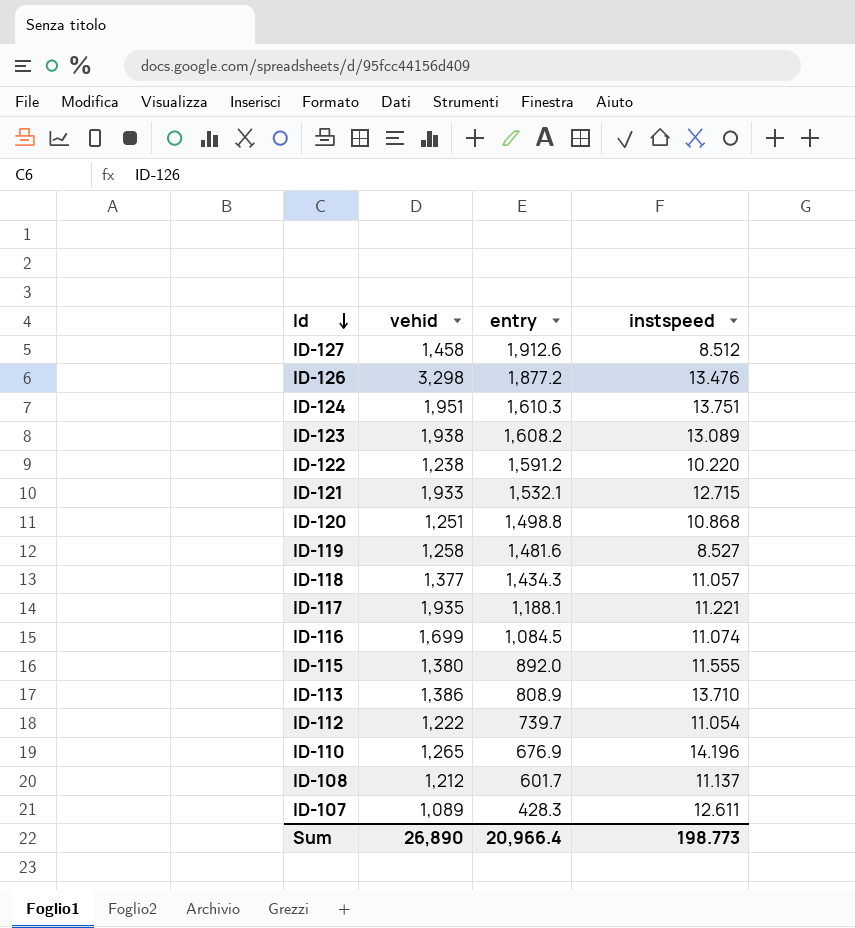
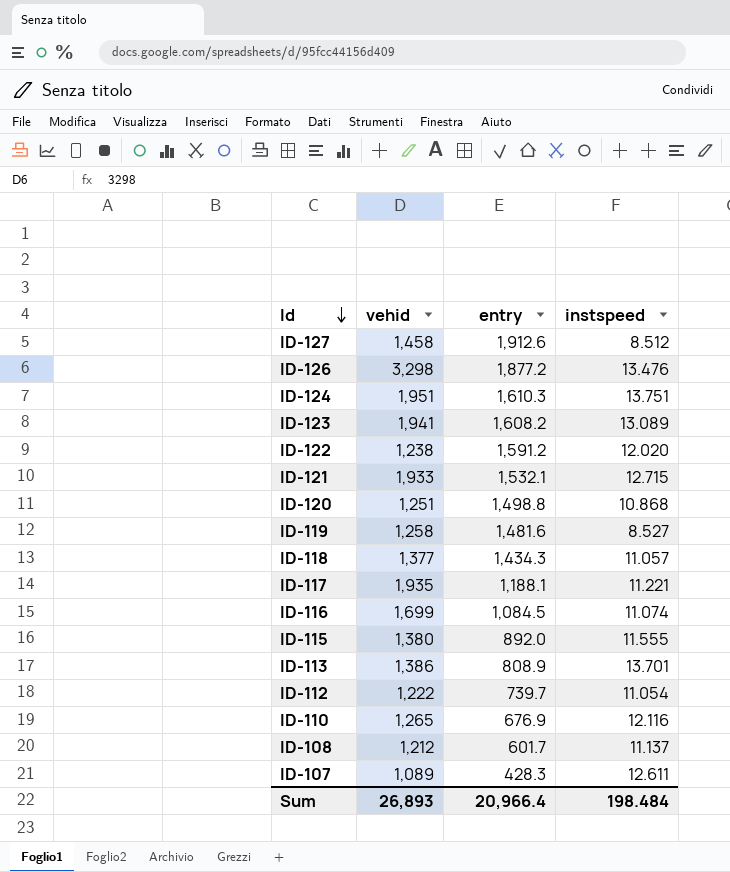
ID-123 | vehid: 1,938 -> 1,941
ID-122 | instspeed: 10.220 -> 12.020
ID-113 | instspeed: 13.710 -> 13.701
ID-110 | instspeed: 14.196 -> 12.116
Sum | vehid: 26,890 -> 26,893
Sum | instspeed: 198.773 -> 198.484

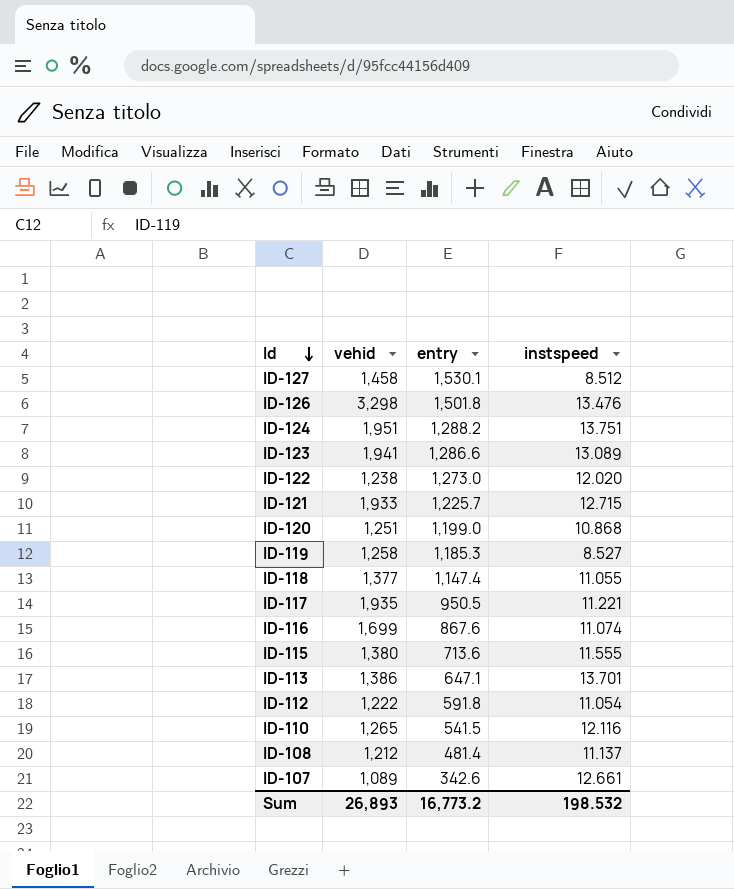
ID-127 | entry: 1,912.6 -> 1,530.1
ID-126 | entry: 1,877.2 -> 1,501.8
ID-124 | entry: 1,610.3 -> 1,288.2
ID-123 | entry: 1,608.2 -> 1,286.6
ID-122 | entry: 1,591.2 -> 1,273.0
ID-121 | entry: 1,532.1 -> 1,225.7
ID-120 | entry: 1,498.8 -> 1,199.0
ID-119 | entry: 1,481.6 -> 1,185.3
ID-118 | entry: 1,434.3 -> 1,147.4
ID-118 | instspeed: 11.057 -> 11.055
ID-117 | entry: 1,188.1 -> 950.5
ID-116 | entry: 1,084.5 -> 867.6
ID-115 | entry: 892.0 -> 713.6
ID-113 | entry: 808.9 -> 647.1
ID-112 | entry: 739.7 -> 591.8
ID-110 | entry: 676.9 -> 541.5
ID-108 | entry: 601.7 -> 481.4
ID-107 | entry: 428.3 -> 342.6
ID-107 | instspeed: 12.611 -> 12.661
Sum | entry: 20,966.4 -> 16,773.2
Sum | instspeed: 198.484 -> 198.532

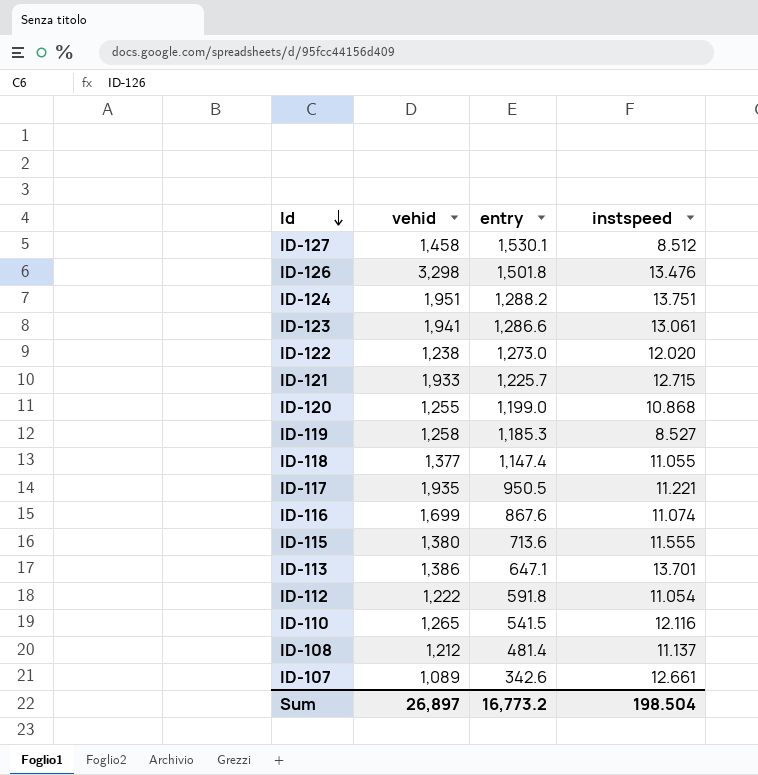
ID-123 | instspeed: 13.089 -> 13.061
ID-120 | vehid: 1,251 -> 1,255
Sum | vehid: 26,893 -> 26,897
Sum | instspeed: 198.532 -> 198.504

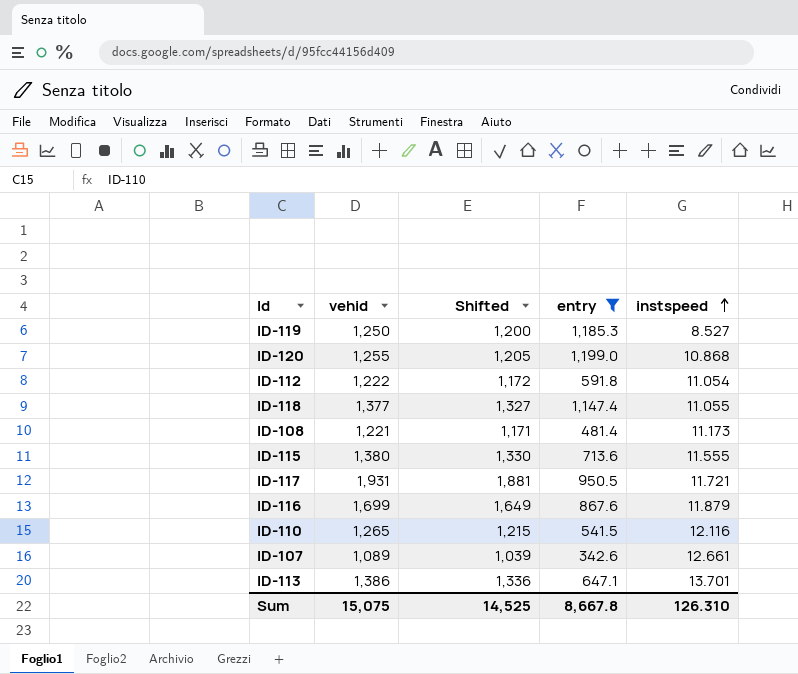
filter: none -> entry <= 1,199.0
row order: Id descending -> instspeed ascending
column Shifted | formula: none -> [vehid] - 50
ID-119 | vehid: 1,258 -> 1,250
ID-108 | vehid: 1,212 -> 1,221
ID-108 | instspeed: 11.137 -> 11.173
ID-117 | vehid: 1,935 -> 1,931
ID-117 | instspeed: 11.221 -> 11.721
ID-116 | instspeed: 11.074 -> 11.879
Sum | vehid: 26,897 -> 15,075
Sum | entry: 16,773.2 -> 8,667.8
Sum | instspeed: 198.504 -> 126.310

